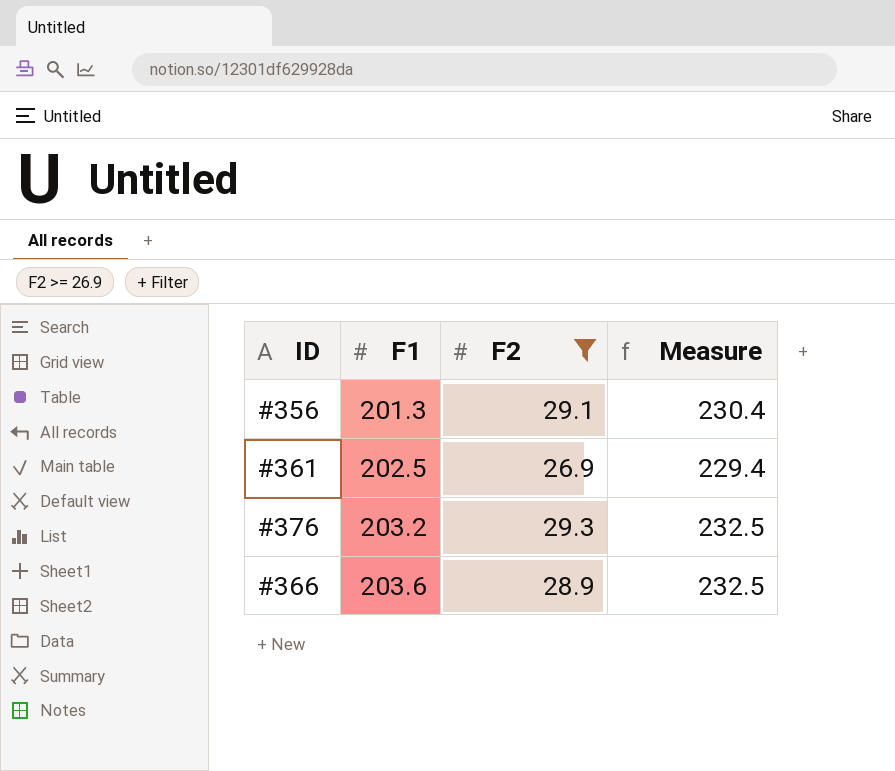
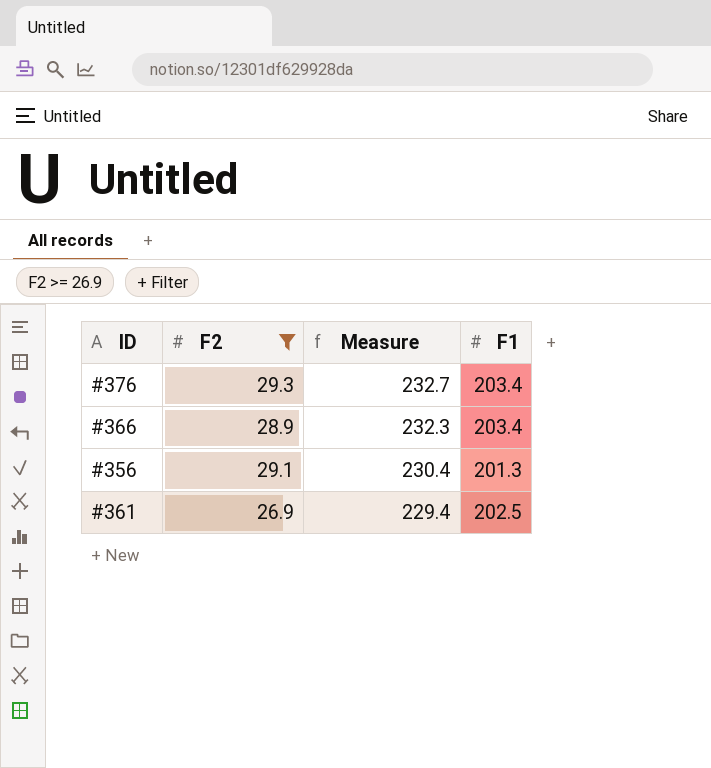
row order: F1 ascending -> Measure descending
column F1 | position: 2 -> 4
#376 | Measure: 232.5 -> 232.7
#376 | F1: 203.2 -> 203.4
#366 | Measure: 232.5 -> 232.3
#366 | F1: 203.6 -> 203.4

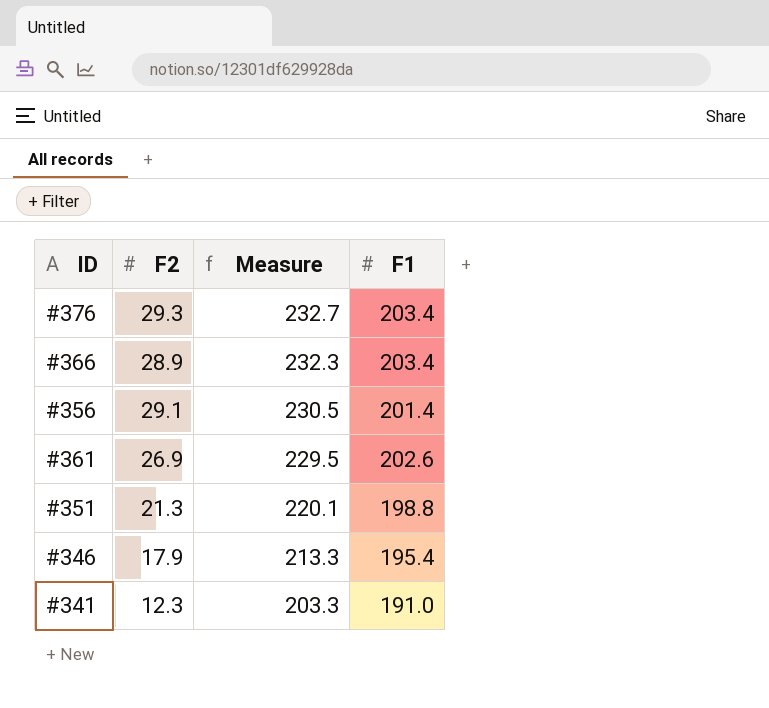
filter: F2 >= 26.9 -> none
#356 | Measure: 230.4 -> 230.5
#356 | F1: 201.3 -> 201.4
#361 | Measure: 229.4 -> 229.5
#361 | F1: 202.5 -> 202.6

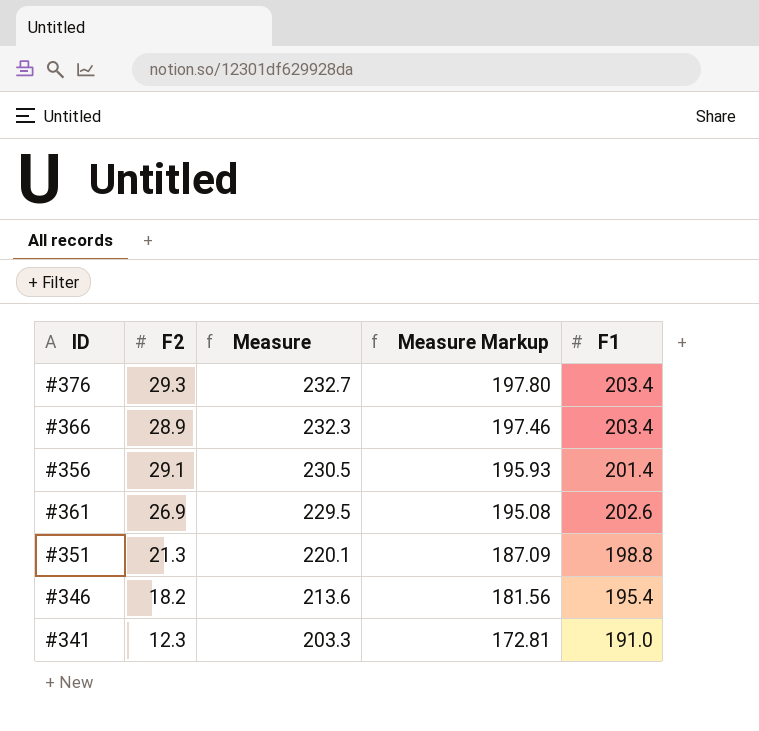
column Measure Markup | formula: none -> [Measure] * 0.85
#346 | F2: 17.9 -> 18.2
#346 | Measure: 213.3 -> 213.6

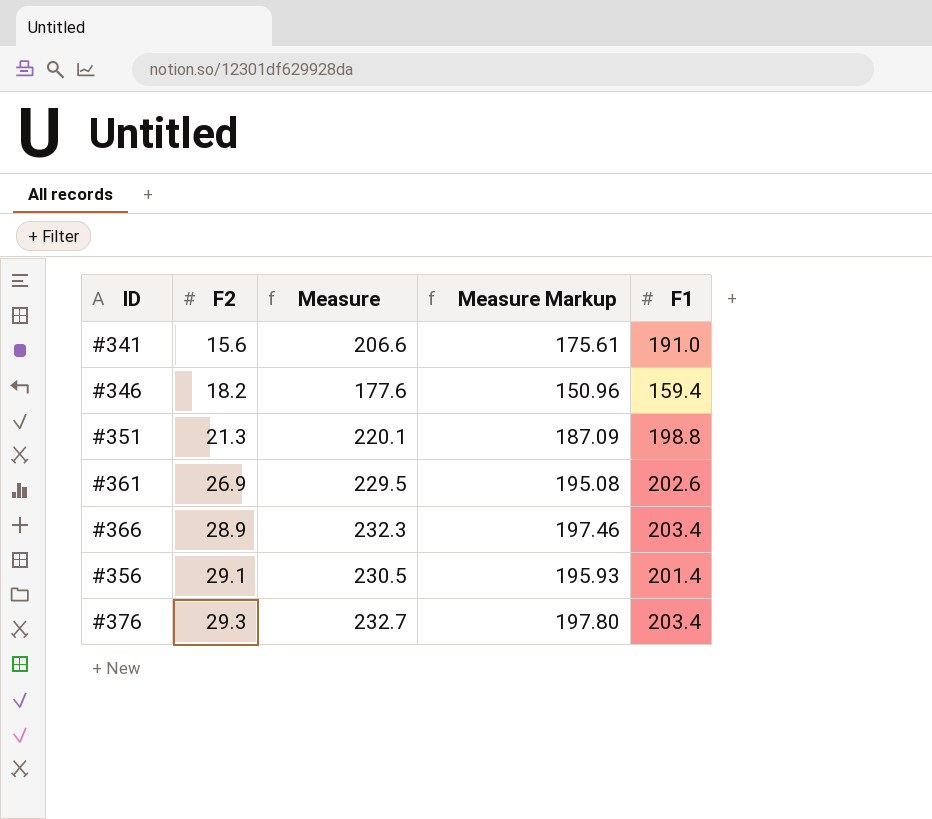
row order: Measure descending -> F2 ascending
#341 | F2: 12.3 -> 15.6
#341 | Measure: 203.3 -> 206.6
#341 | Measure Markup: 172.81 -> 175.61
#346 | Measure: 213.6 -> 177.6
#346 | Measure Markup: 181.56 -> 150.96
#346 | F1: 195.4 -> 159.4

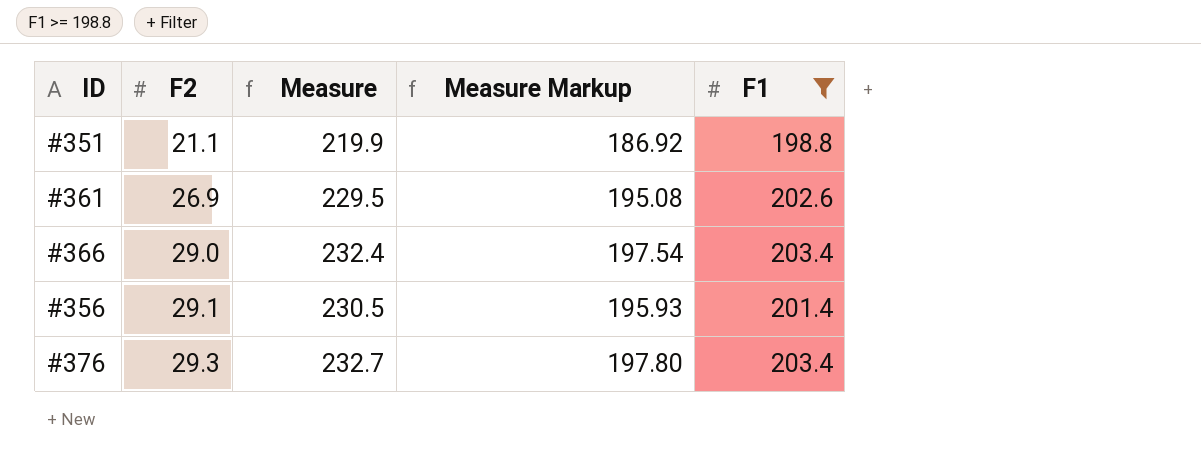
filter: none -> F1 >= 198.8
#351 | F2: 21.3 -> 21.1
#351 | Measure: 220.1 -> 219.9
#351 | Measure Markup: 187.09 -> 186.92
#366 | F2: 28.9 -> 29.0
#366 | Measure: 232.3 -> 232.4
#366 | Measure Markup: 197.46 -> 197.54

